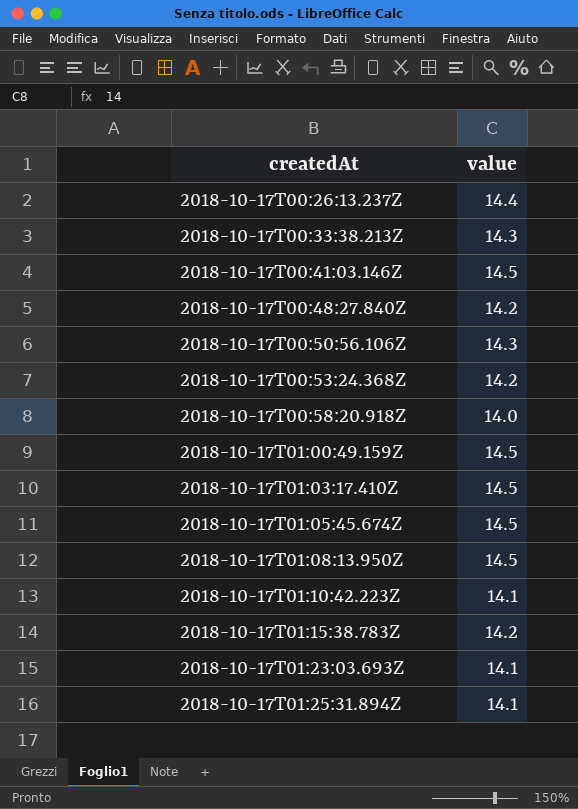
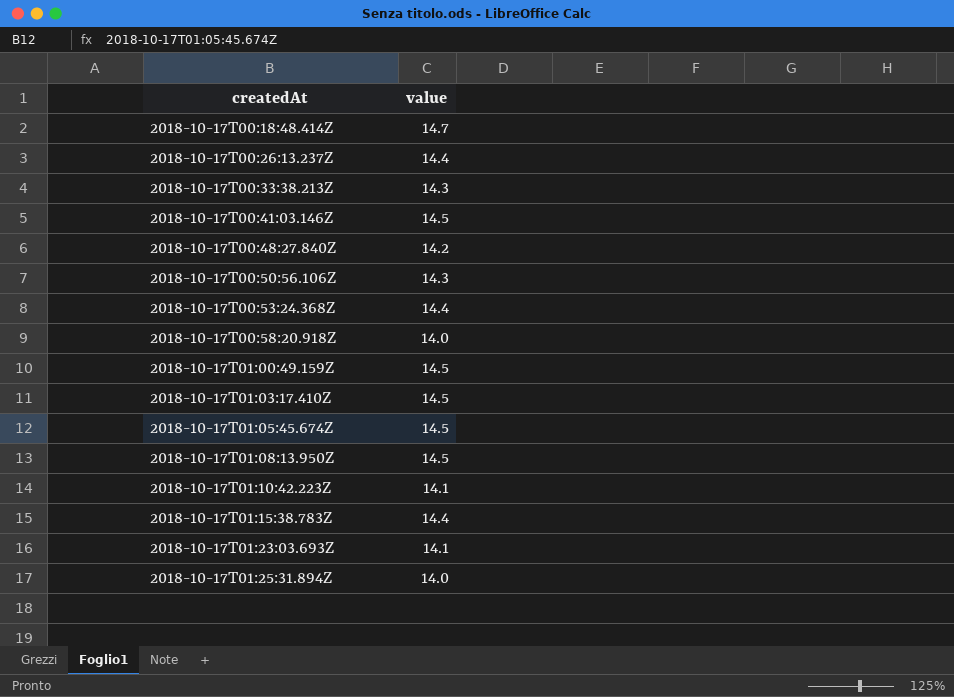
row 2018-10-17T00:18:48.414Z: none -> 14.7
2018-10-17T00:53:24.368Z | value: 14.2 -> 14.4
2018-10-17T01:15:38.783Z | value: 14.2 -> 14.4
2018-10-17T01:25:31.894Z | value: 14.1 -> 14.0

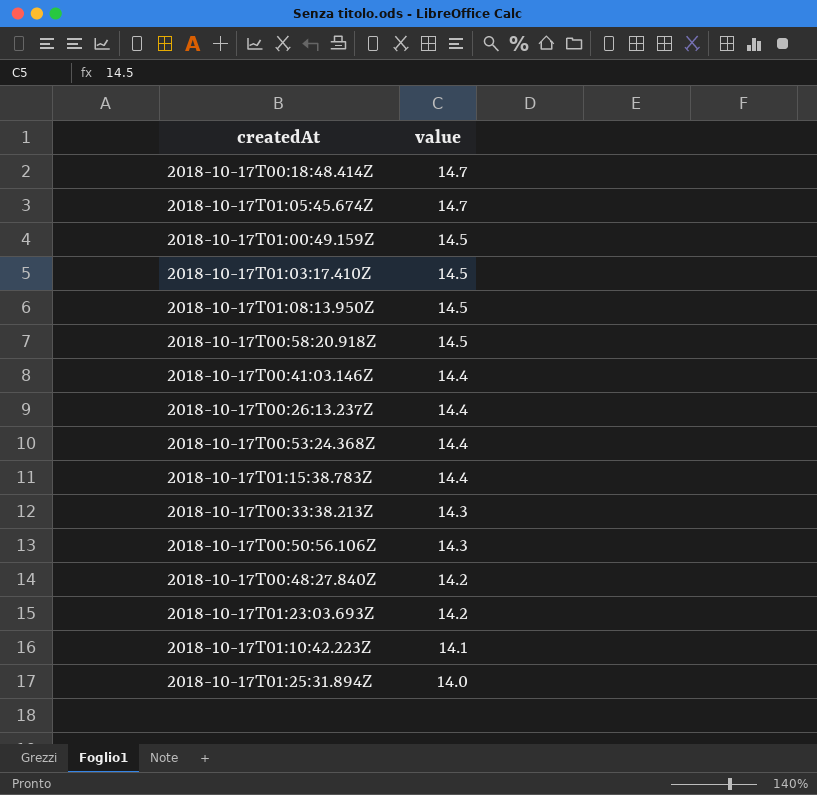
row order: createdAt ascending -> value descending
2018-10-17T01:05:45.674Z | value: 14.5 -> 14.7
2018-10-17T00:58:20.918Z | value: 14.0 -> 14.5
2018-10-17T00:41:03.146Z | value: 14.5 -> 14.4
2018-10-17T01:23:03.693Z | value: 14.1 -> 14.2

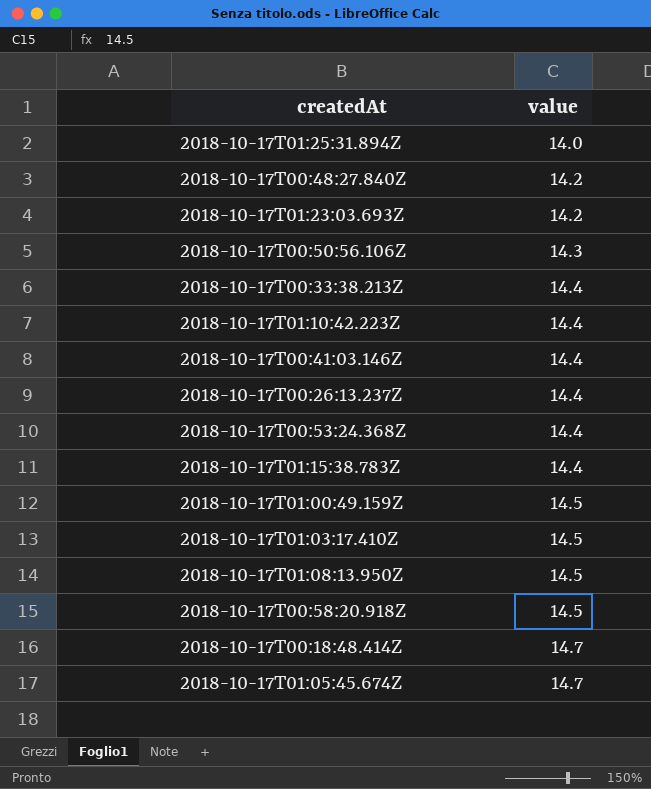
row order: value descending -> value ascending
2018-10-17T00:33:38.213Z | value: 14.3 -> 14.4
2018-10-17T01:10:42.223Z | value: 14.1 -> 14.4

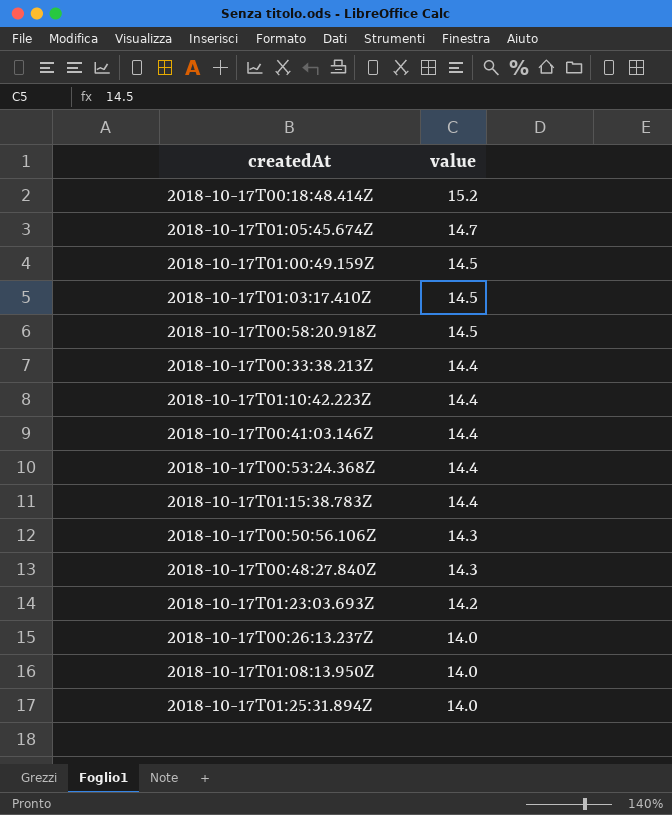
row order: value ascending -> value descending
2018-10-17T00:18:48.414Z | value: 14.7 -> 15.2
2018-10-17T00:48:27.840Z | value: 14.2 -> 14.3
2018-10-17T00:26:13.237Z | value: 14.4 -> 14.0
2018-10-17T01:08:13.950Z | value: 14.5 -> 14.0

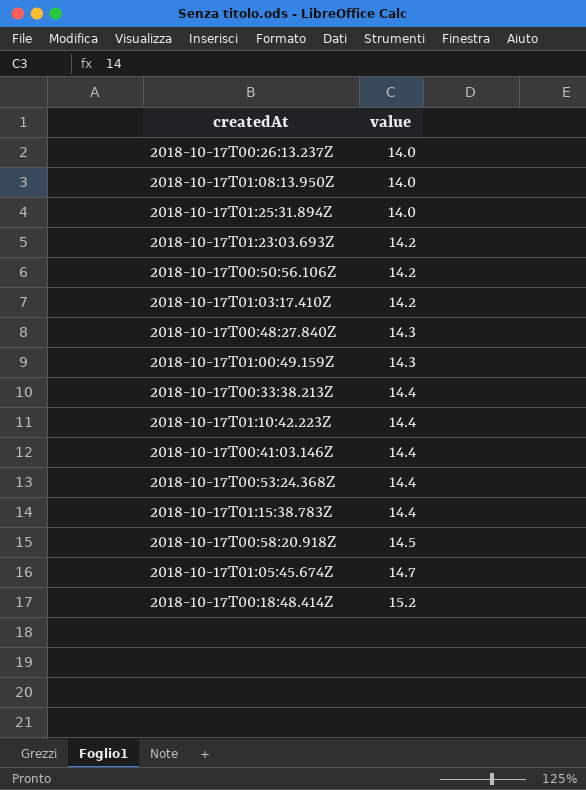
row order: value descending -> value ascending
2018-10-17T00:50:56.106Z | value: 14.3 -> 14.2
2018-10-17T01:03:17.410Z | value: 14.5 -> 14.2
2018-10-17T01:00:49.159Z | value: 14.5 -> 14.3

